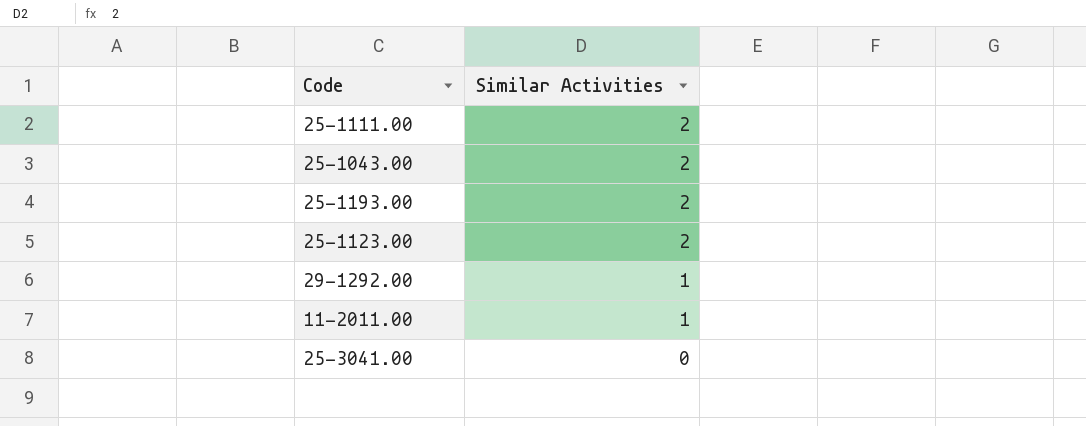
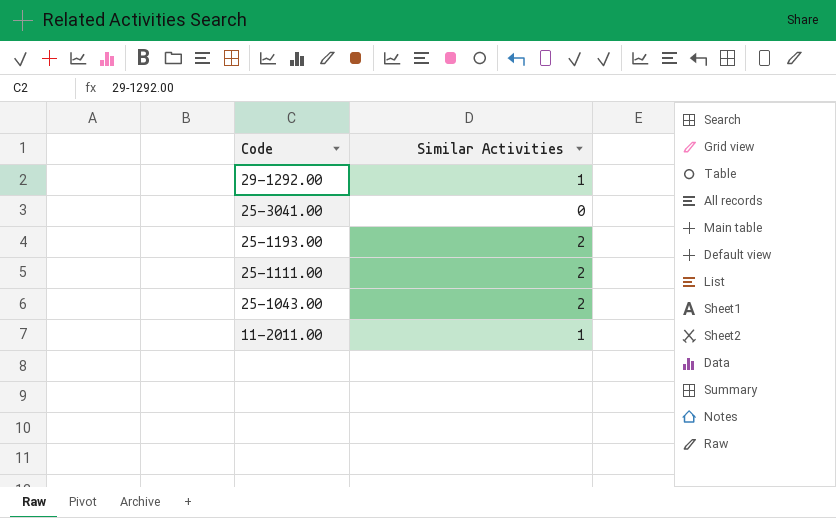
row order: Similar Activities descending -> Code descending
row 25-1123.00: 2 -> none

